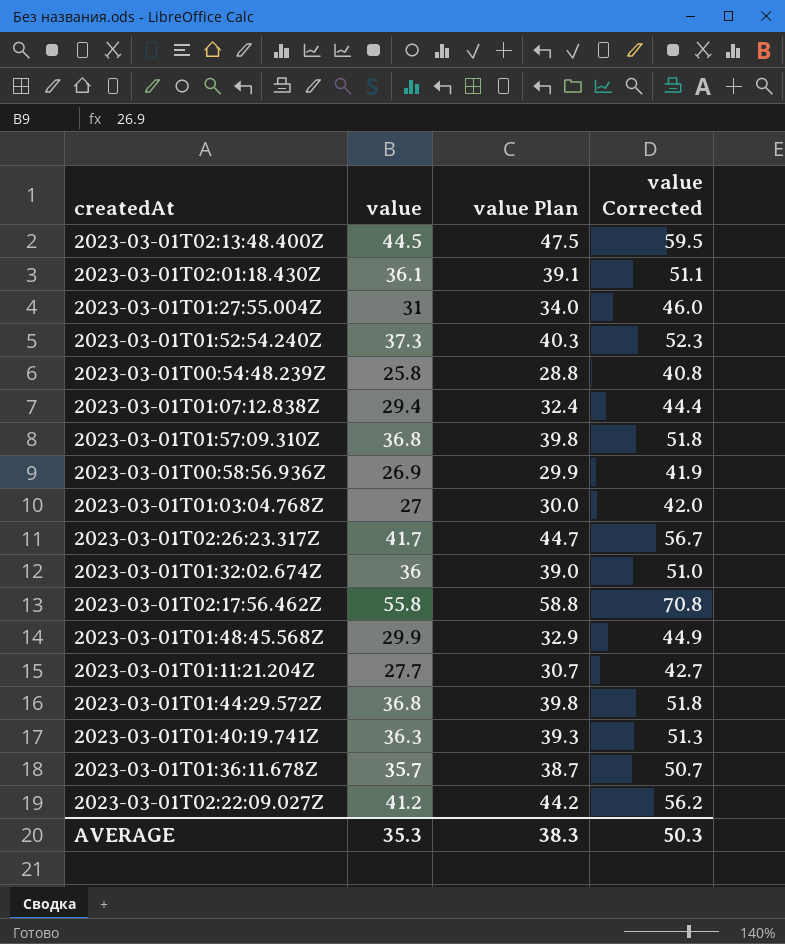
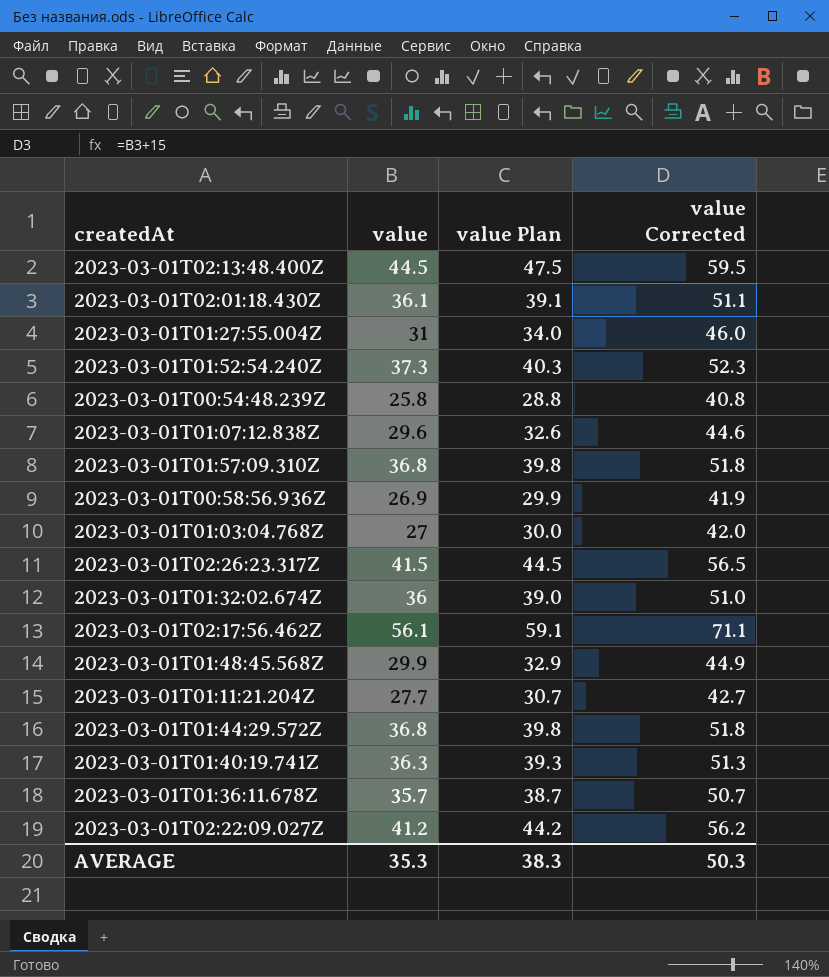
2023-03-01T01:07:12.838Z | value: 29.4 -> 29.6
2023-03-01T01:07:12.838Z | value Plan: 32.4 -> 32.6
2023-03-01T01:07:12.838Z | value Corrected: 44.4 -> 44.6
2023-03-01T02:26:23.317Z | value: 41.7 -> 41.5
2023-03-01T02:26:23.317Z | value Plan: 44.7 -> 44.5
2023-03-01T02:26:23.317Z | value Corrected: 56.7 -> 56.5
2023-03-01T02:17:56.462Z | value: 55.8 -> 56.1
2023-03-01T02:17:56.462Z | value Plan: 58.8 -> 59.1
2023-03-01T02:17:56.462Z | value Corrected: 70.8 -> 71.1

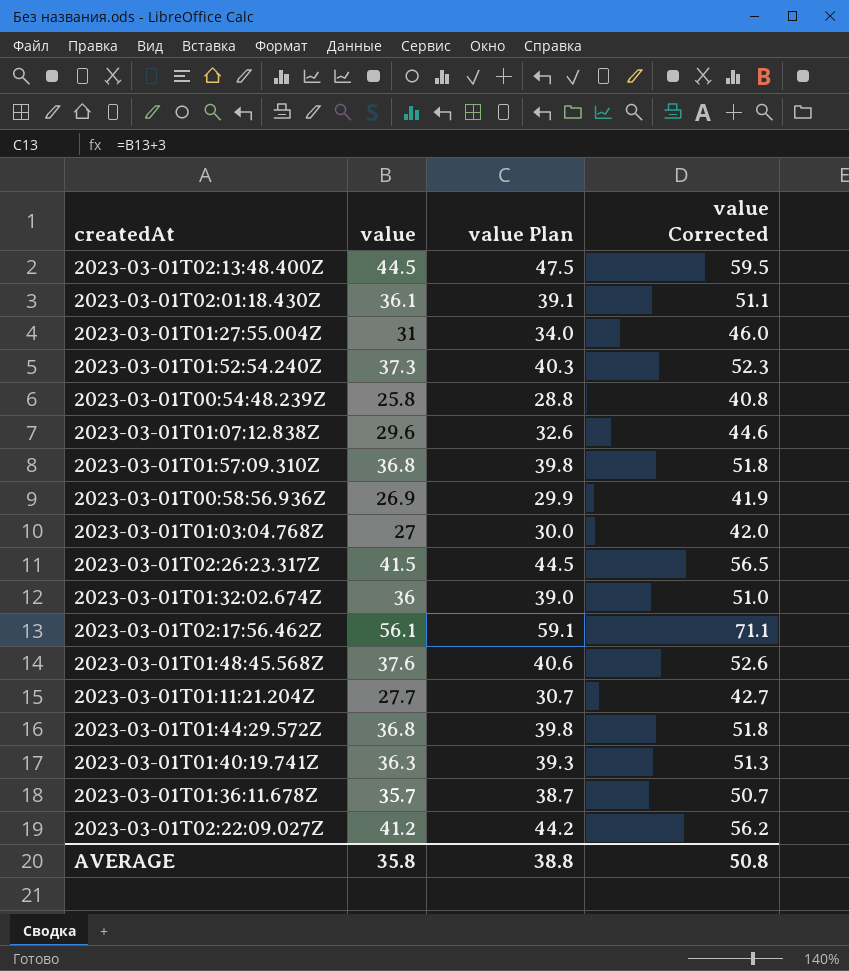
2023-03-01T01:48:45.568Z | value: 29.9 -> 37.6
2023-03-01T01:48:45.568Z | value Plan: 32.9 -> 40.6
2023-03-01T01:48:45.568Z | value Corrected: 44.9 -> 52.6
AVERAGE | value: 35.3 -> 35.8
AVERAGE | value Plan: 38.3 -> 38.8
AVERAGE | value Corrected: 50.3 -> 50.8

